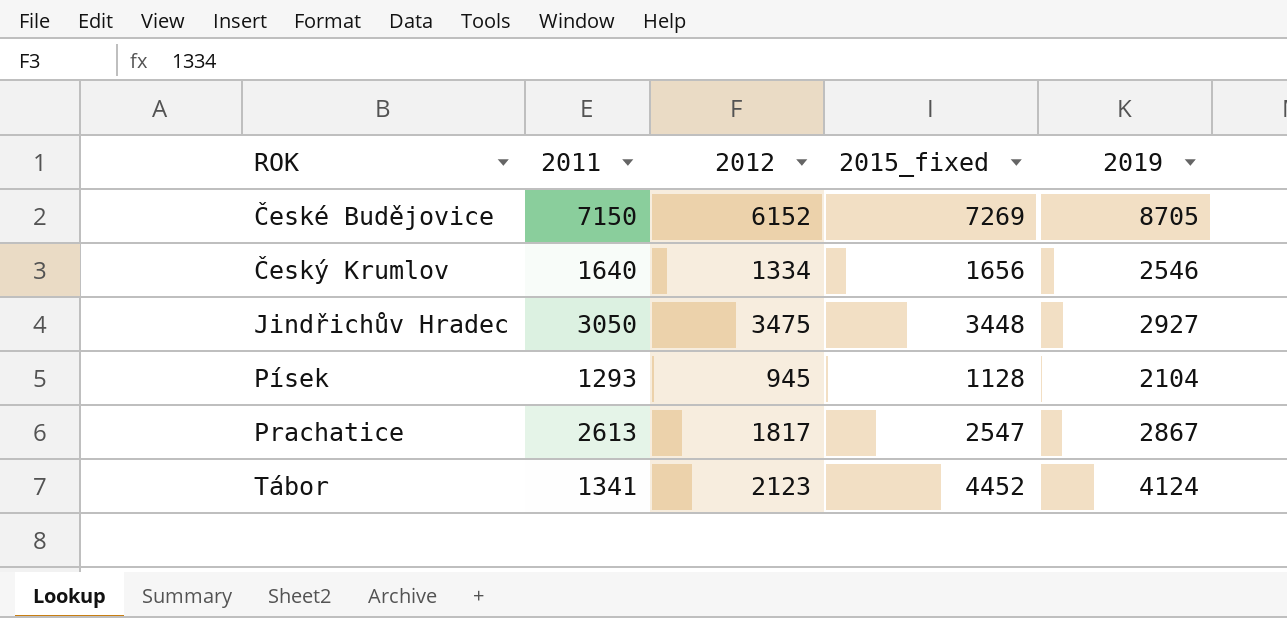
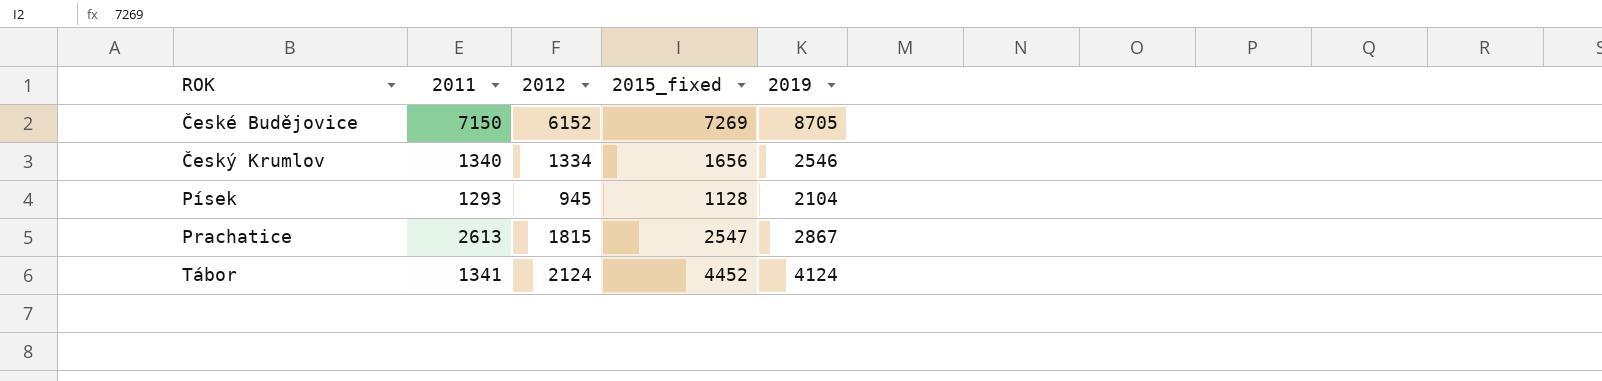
row Jindřichův Hradec: 3050 | 3475 | 3448 | 2927 -> none
Český Krumlov | 2011: 1640 -> 1340
Prachatice | 2012: 1817 -> 1815
Tábor | 2012: 2123 -> 2124

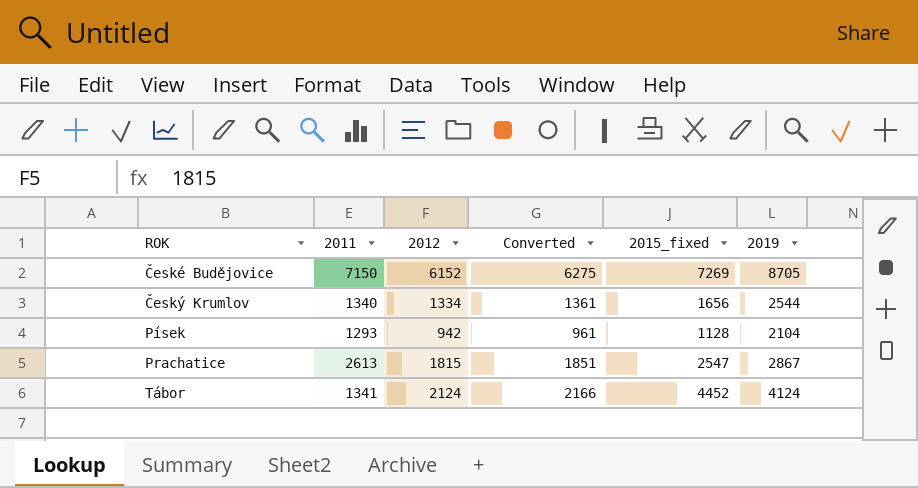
column Converted | formula: none -> [2012] * 1.02
Český Krumlov | 2019: 2546 -> 2544
Písek | 2012: 945 -> 942

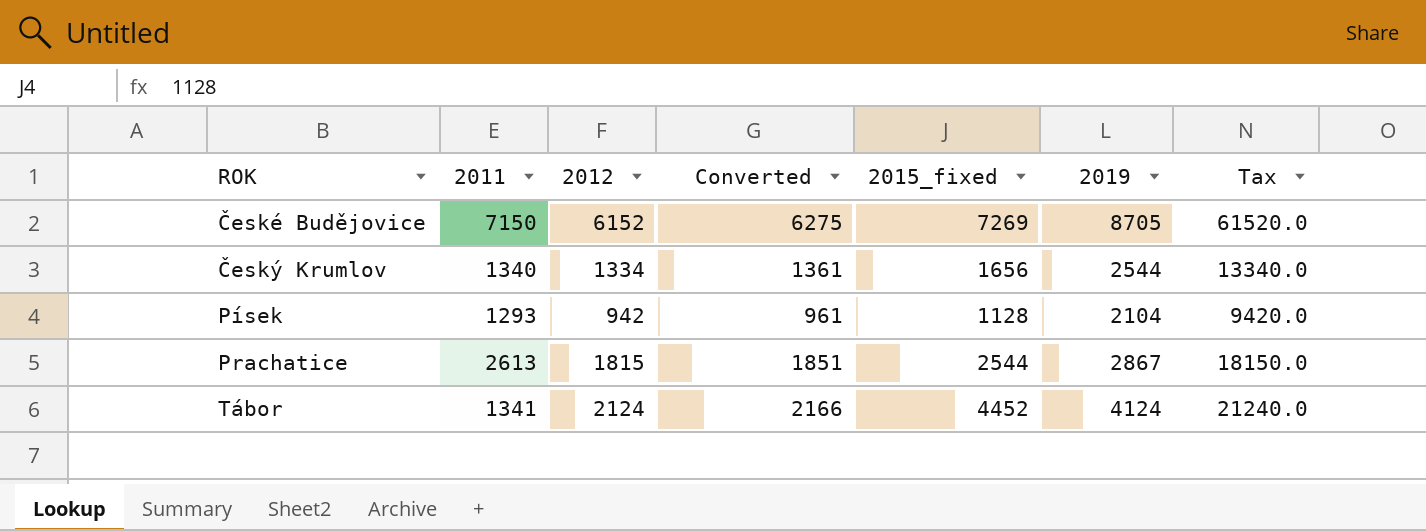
column Tax | formula: none -> [2012] * 10
Prachatice | 2015_fixed: 2547 -> 2544

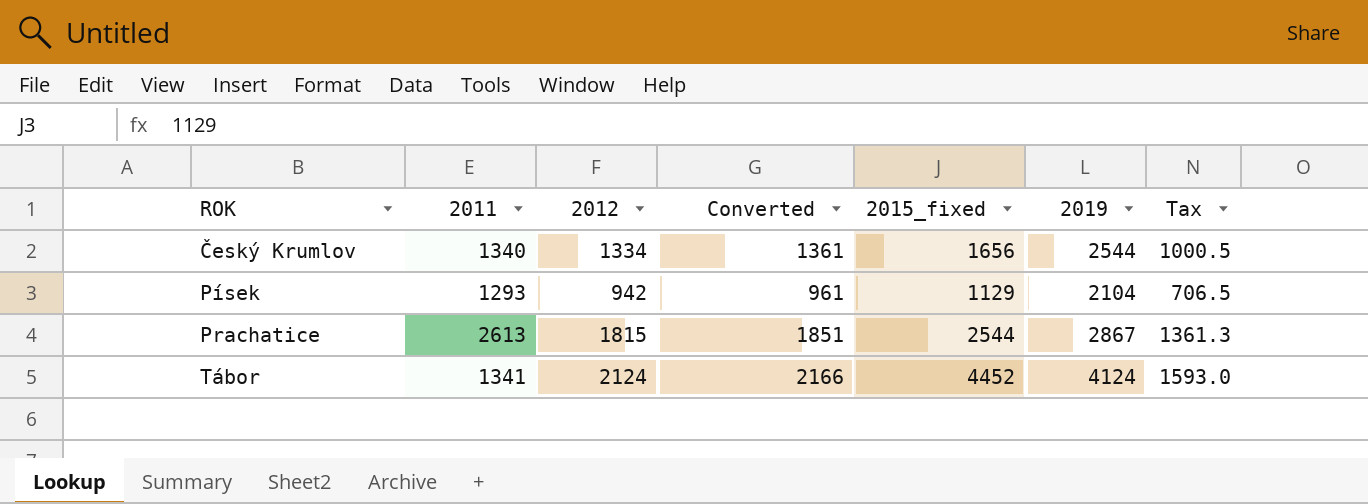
column Tax | formula: [2012] * 10 -> [2012] * 0.75
row České Budějovice: 7150 | 6152 | 6275 | 7269 | 8705 | 61520.0 -> none
Písek | 2015_fixed: 1128 -> 1129

